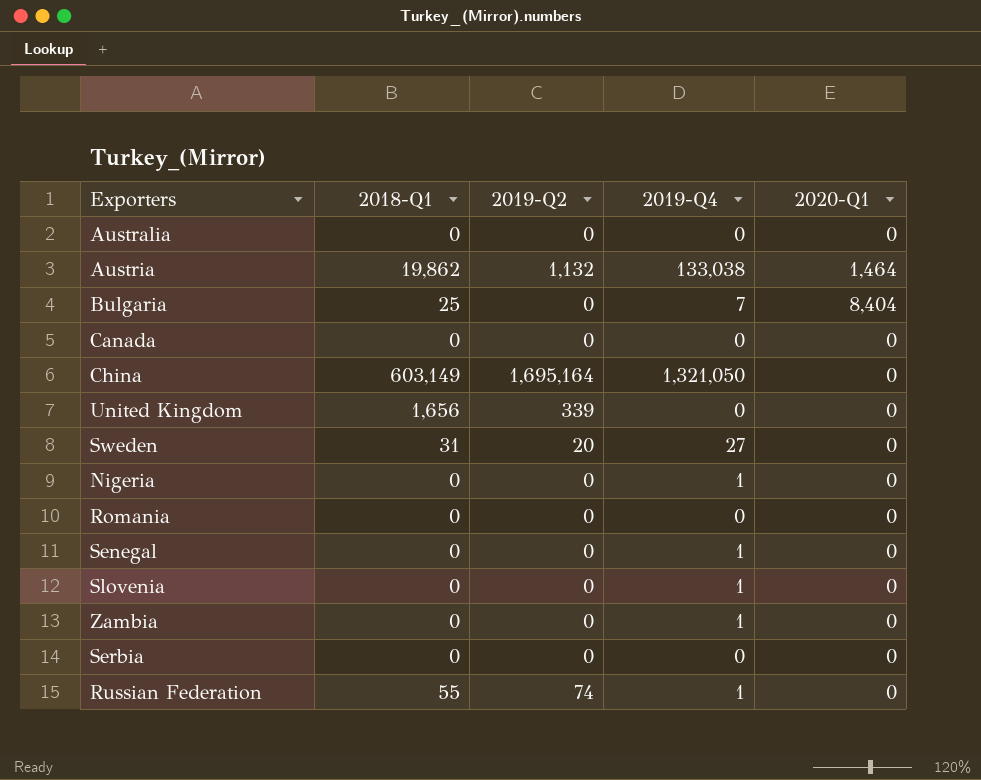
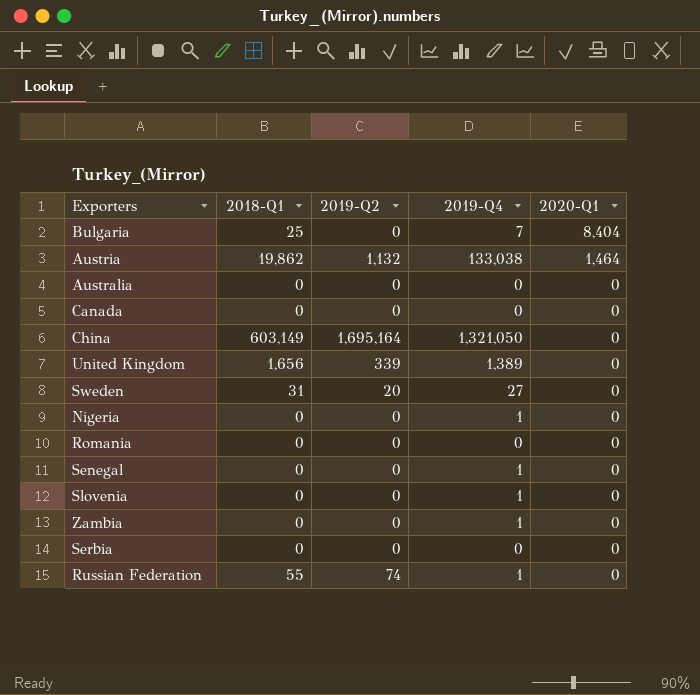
row order: none -> 2020-Q1 descending
United Kingdom | 2019-Q4: 0 -> 1,389

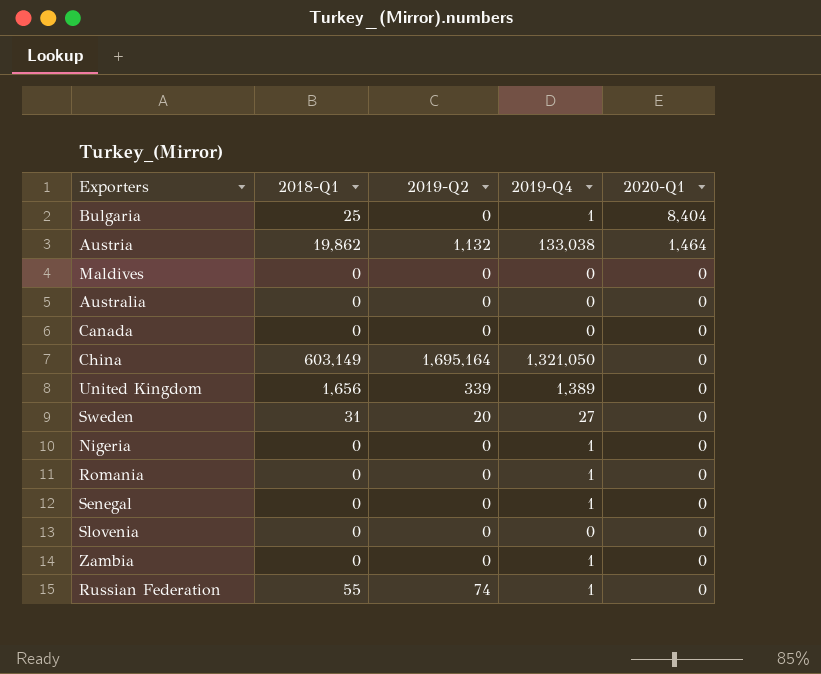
row Serbia: 0 | 0 | 0 | 0 -> none
Bulgaria | 2019-Q4: 7 -> 1
row Maldives: none -> 0 | 0 | 0 | 0
Romania | 2019-Q4: 0 -> 1
Slovenia | 2019-Q4: 1 -> 0

